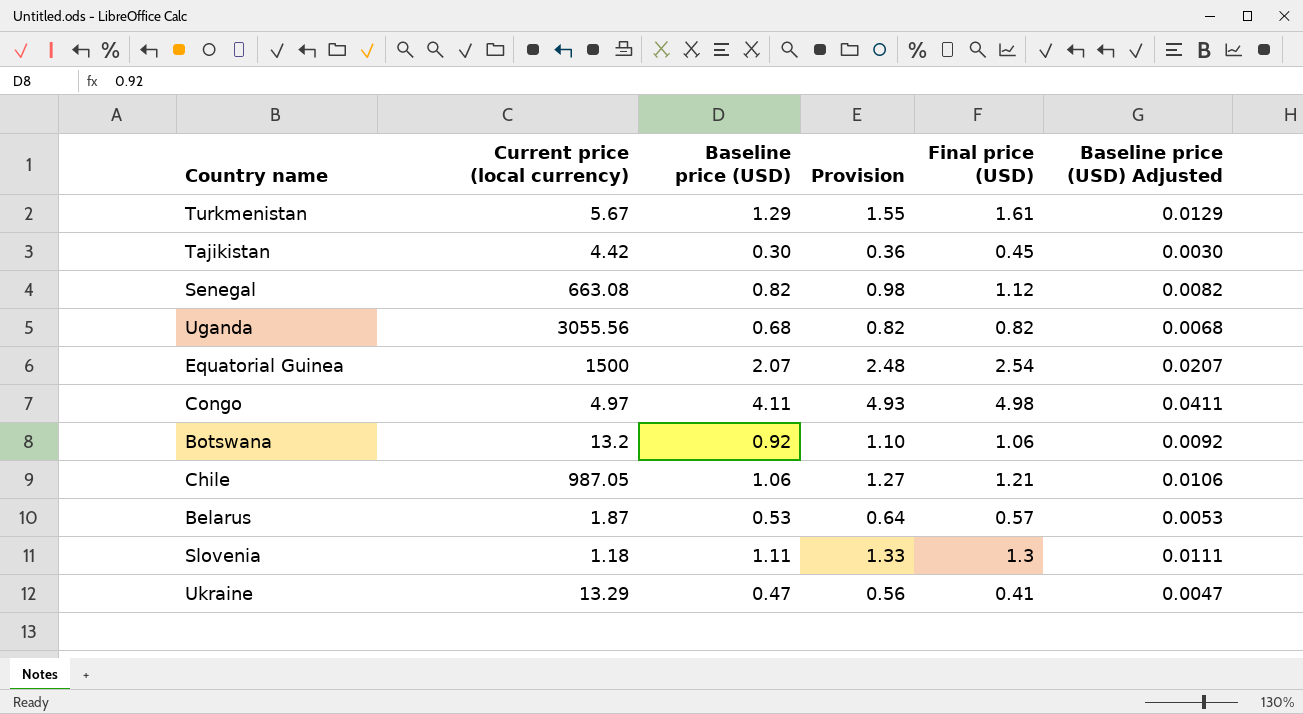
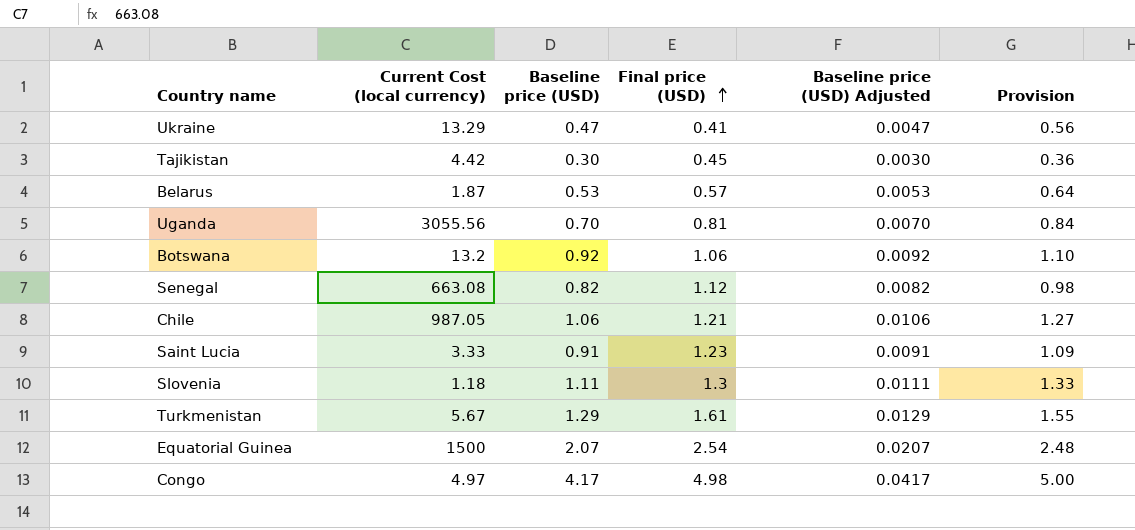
row order: none -> Final price (USD) ascending
column name: Current price (local currency) -> Current Cost (local currency)
column Provision | position: 4 -> 6
Uganda | Baseline price (USD): 0.68 -> 0.70
Uganda | Final price (USD): 0.82 -> 0.81
Uganda | Baseline price (USD) Adjusted: 0.0068 -> 0.0070
Uganda | Provision: 0.82 -> 0.84
row Saint Lucia: none -> 3.33 | 0.91 | 1.23 | 0.0091 | 1.09
Congo | Baseline price (USD): 4.11 -> 4.17
Congo | Baseline price (USD) Adjusted: 0.0411 -> 0.0417
Congo | Provision: 4.93 -> 5.00

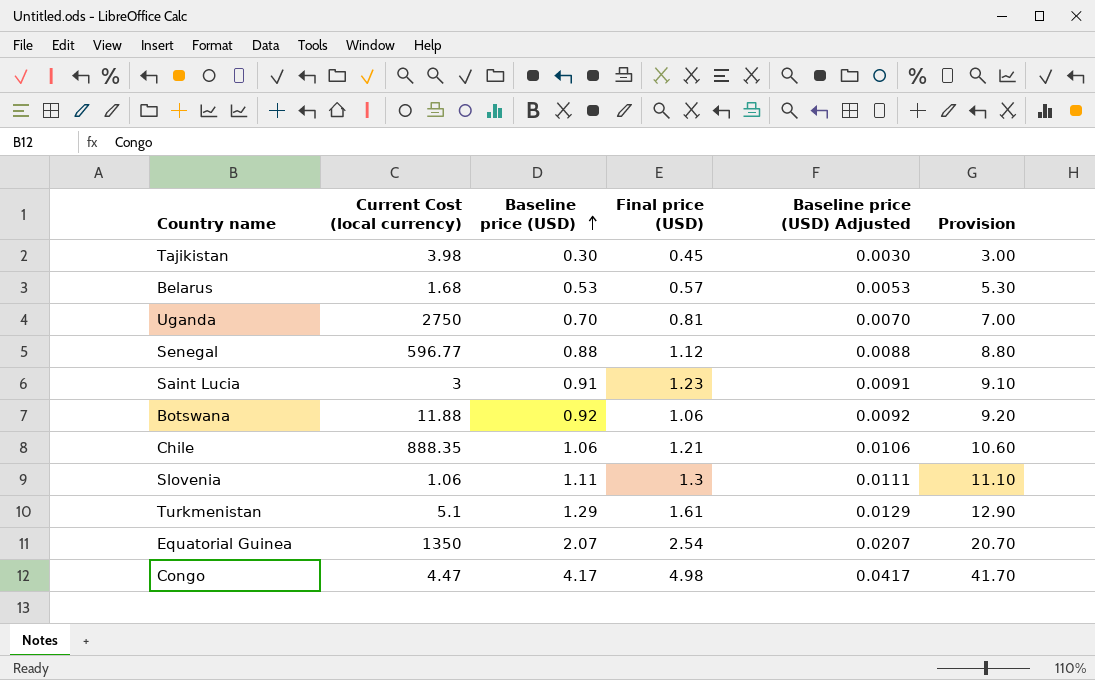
row order: Final price (USD) ascending -> Baseline price (USD) ascending
column Provision | formula: [Baseline price (USD)] * 1.2 -> [Baseline price (USD)] * 10
row Ukraine: 13.29 | 0.47 | 0.41 | 0.0047 | 0.56 -> none
Tajikistan | Current Cost (local currency): 4.42 -> 3.98
Belarus | Current Cost (local currency): 1.87 -> 1.68
Uganda | Current Cost (local currency): 3055.56 -> 2750
Senegal | Current Cost (local currency): 663.08 -> 596.77
Senegal | Baseline price (USD): 0.82 -> 0.88
Senegal | Baseline price (USD) Adjusted: 0.0082 -> 0.0088
Saint Lucia | Current Cost (local currency): 3.33 -> 3
Botswana | Current Cost (local currency): 13.2 -> 11.88
Chile | Current Cost (local currency): 987.05 -> 888.35
Slovenia | Current Cost (local currency): 1.18 -> 1.06
Turkmenistan | Current Cost (local currency): 5.67 -> 5.1
Equatorial Guinea | Current Cost (local currency): 1500 -> 1350
Congo | Current Cost (local currency): 4.97 -> 4.47

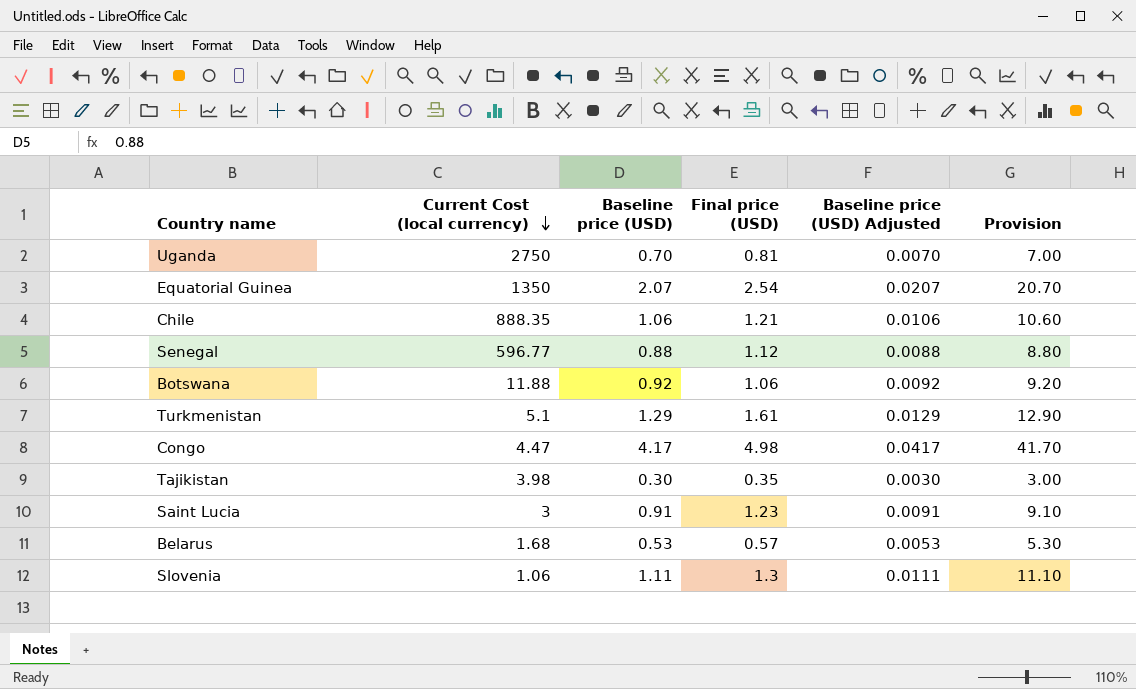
row order: Baseline price (USD) ascending -> Current Cost (local currency) descending
Tajikistan | Final price (USD): 0.45 -> 0.35

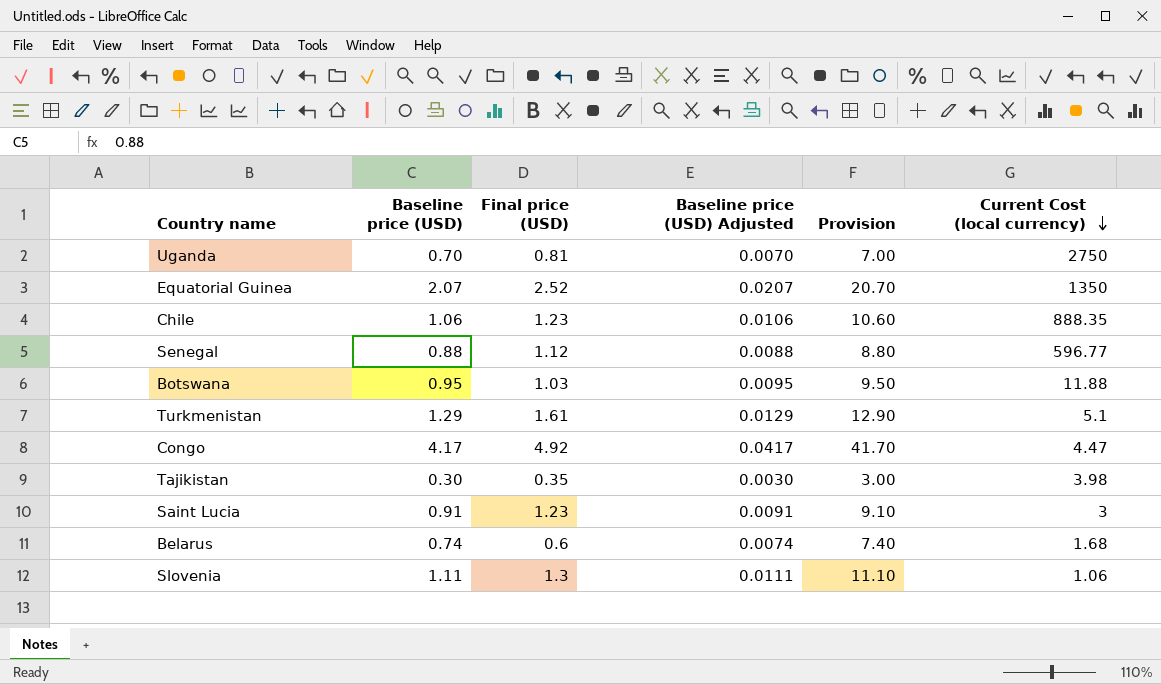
column Current Cost (local currency) | position: 2 -> 6
Equatorial Guinea | Final price (USD): 2.54 -> 2.52
Chile | Final price (USD): 1.21 -> 1.23
Botswana | Baseline price (USD): 0.92 -> 0.95
Botswana | Final price (USD): 1.06 -> 1.03
Botswana | Baseline price (USD) Adjusted: 0.0092 -> 0.0095
Botswana | Provision: 9.20 -> 9.50
Congo | Final price (USD): 4.98 -> 4.92
Belarus | Baseline price (USD): 0.53 -> 0.74
Belarus | Final price (USD): 0.57 -> 0.6
Belarus | Baseline price (USD) Adjusted: 0.0053 -> 0.0074
Belarus | Provision: 5.30 -> 7.40

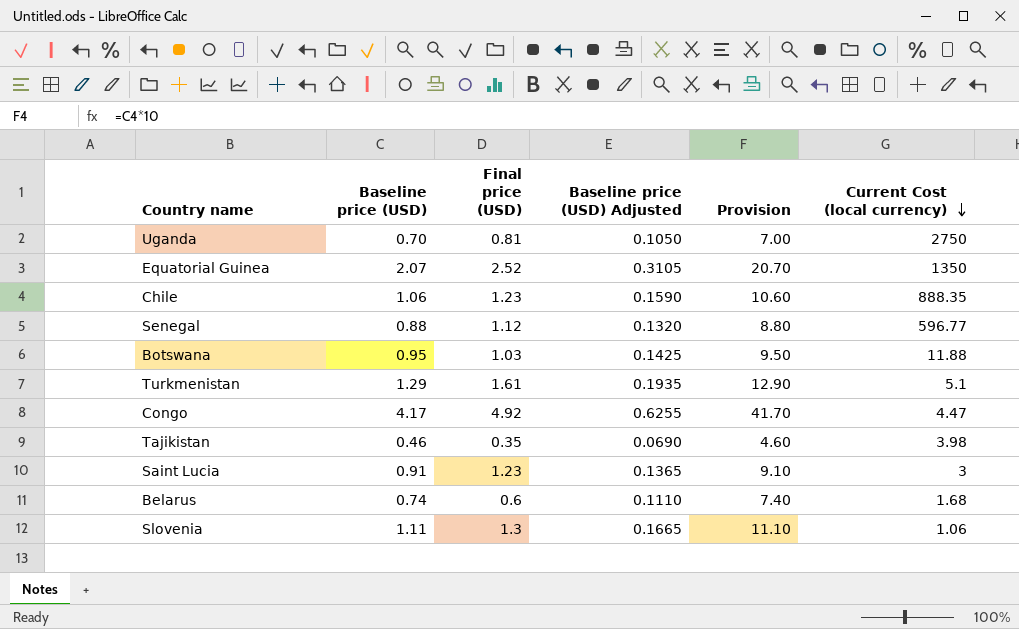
column Baseline price (USD) Adjusted | formula: [Baseline price (USD)] * 0.01 -> [Baseline price (USD)] * 0.15
Tajikistan | Baseline price (USD): 0.30 -> 0.46
Tajikistan | Provision: 3.00 -> 4.60

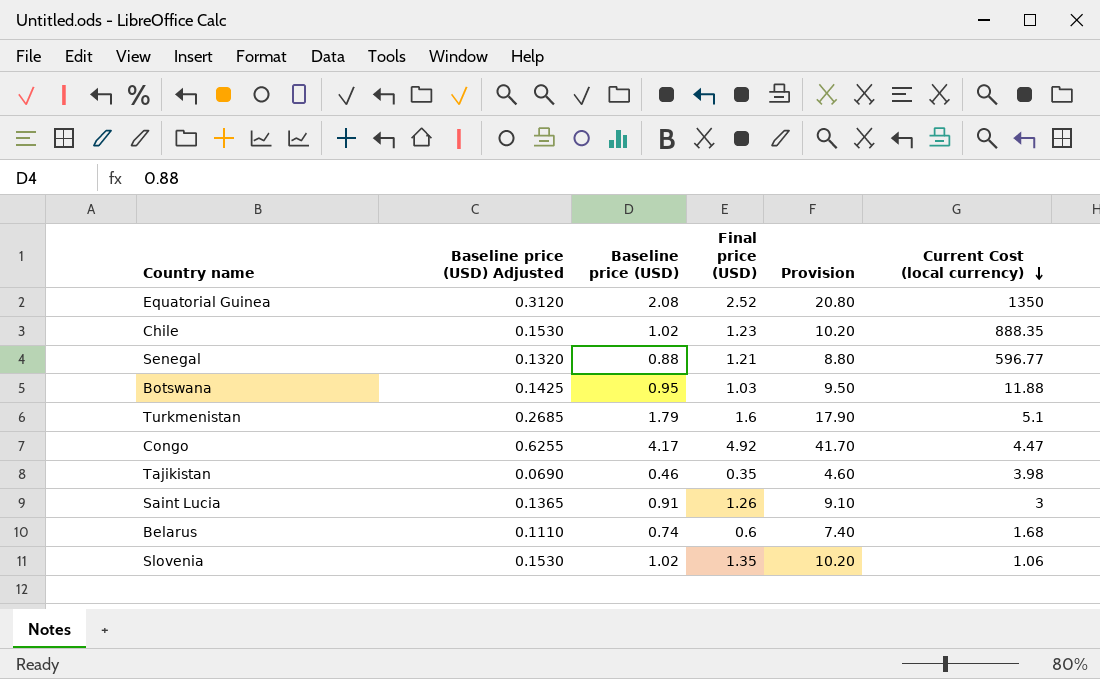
column Baseline price (USD) Adjusted | position: 4 -> 2
row Uganda: 0.70 | 0.81 | 0.1050 | 7.00 | 2750 -> none
Equatorial Guinea | Baseline price (USD) Adjusted: 0.3105 -> 0.3120
Equatorial Guinea | Baseline price (USD): 2.07 -> 2.08
Equatorial Guinea | Provision: 20.70 -> 20.80
Chile | Baseline price (USD) Adjusted: 0.1590 -> 0.1530
Chile | Baseline price (USD): 1.06 -> 1.02
Chile | Provision: 10.60 -> 10.20
Senegal | Final price (USD): 1.12 -> 1.21
Turkmenistan | Baseline price (USD) Adjusted: 0.1935 -> 0.2685
Turkmenistan | Baseline price (USD): 1.29 -> 1.79
Turkmenistan | Final price (USD): 1.61 -> 1.6
Turkmenistan | Provision: 12.90 -> 17.90
Saint Lucia | Final price (USD): 1.23 -> 1.26
Slovenia | Baseline price (USD) Adjusted: 0.1665 -> 0.1530
Slovenia | Baseline price (USD): 1.11 -> 1.02
Slovenia | Final price (USD): 1.3 -> 1.35
Slovenia | Provision: 11.10 -> 10.20

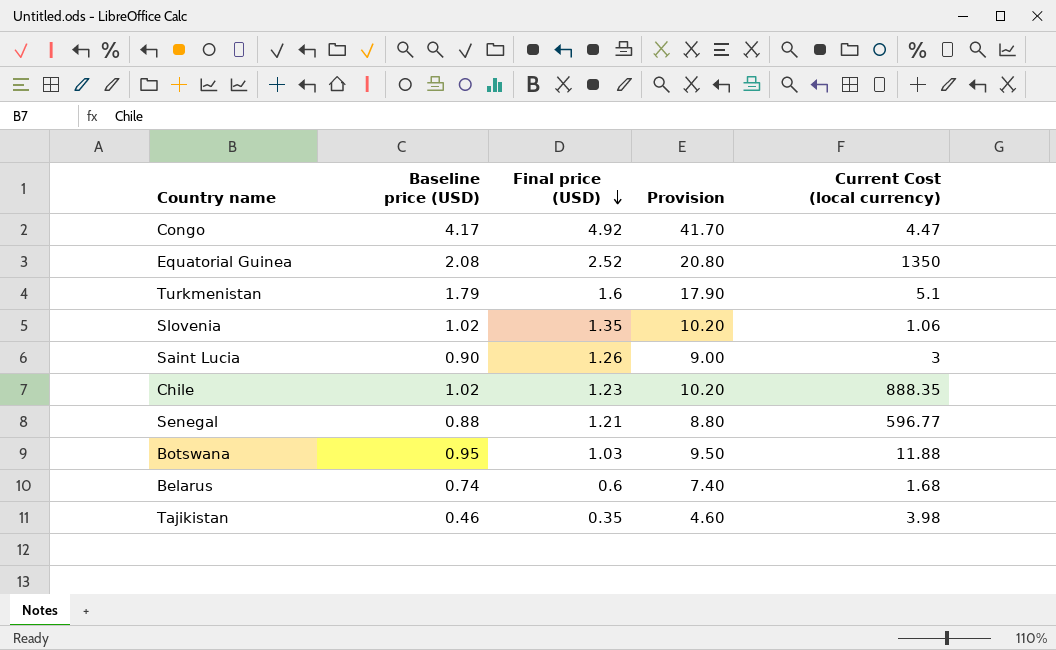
row order: Current Cost (local currency) descending -> Final price (USD) descending
column Baseline price (USD) Adjusted | formula: [Baseline price (USD)] * 0.15 -> none
Saint Lucia | Baseline price (USD): 0.91 -> 0.90
Saint Lucia | Provision: 9.10 -> 9.00

